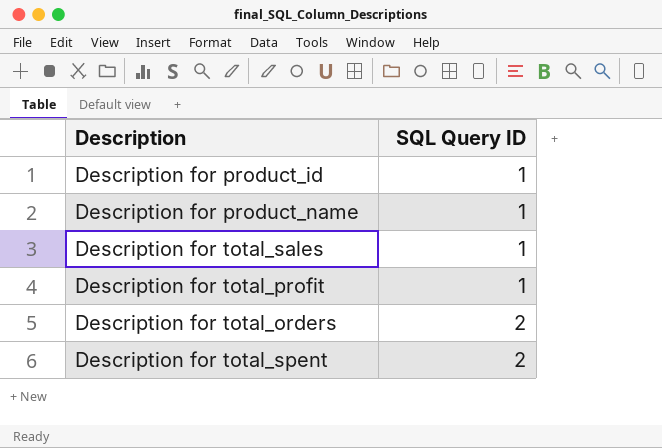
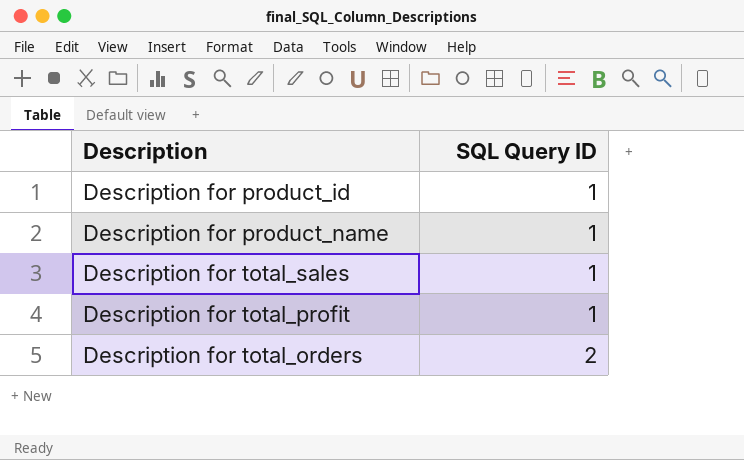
row Description for total_spent: 2 -> none

